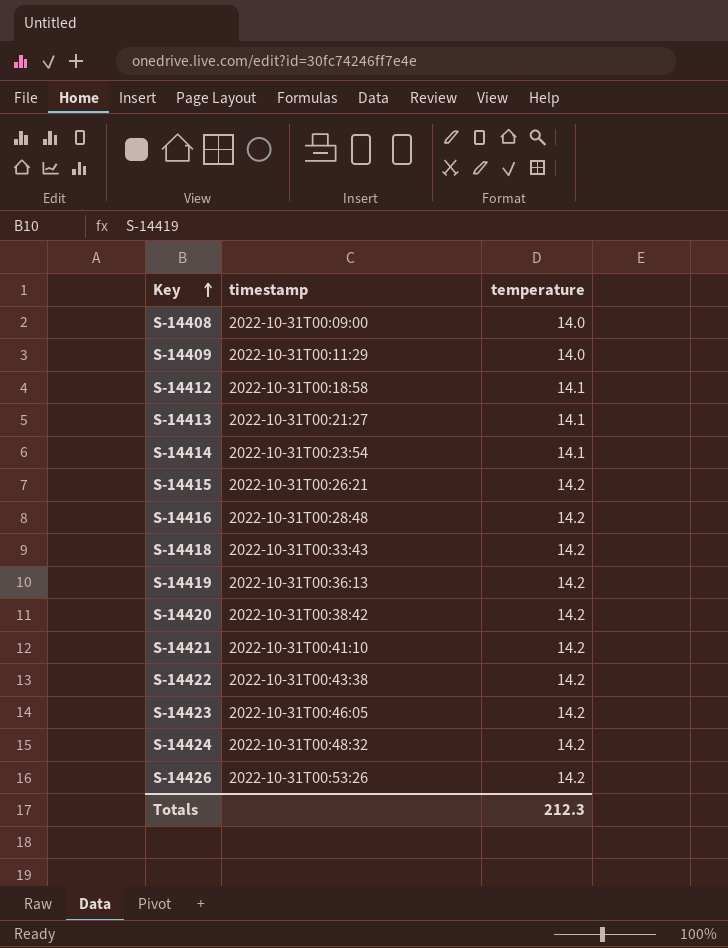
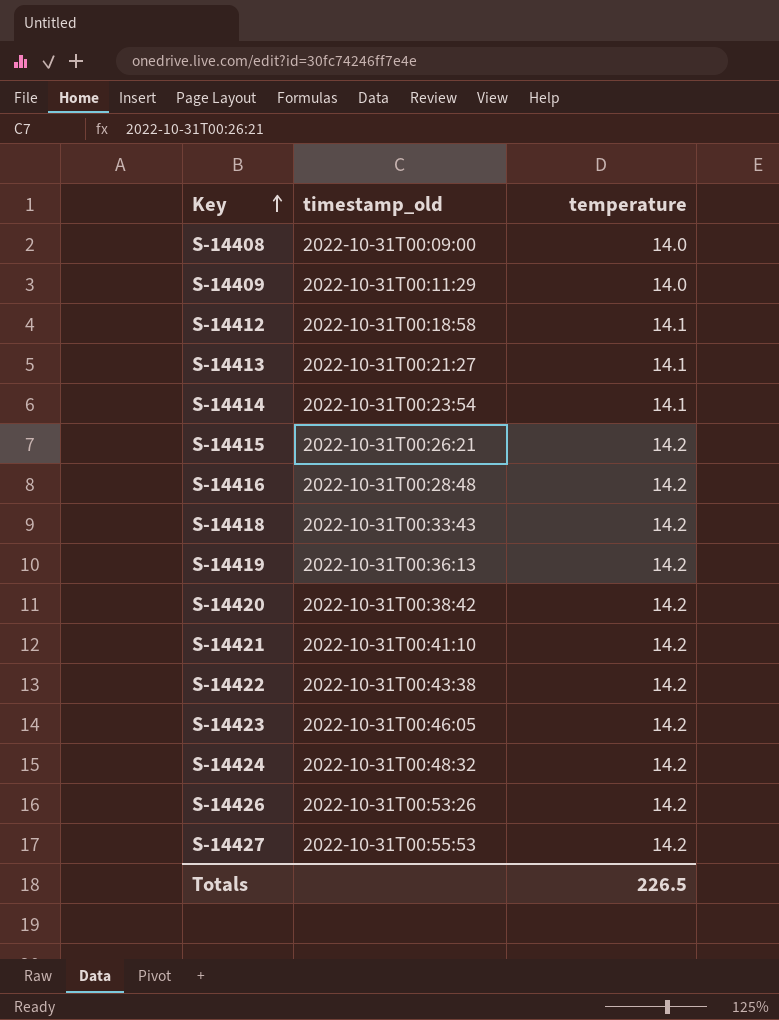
column name: timestamp -> timestamp_old
row S-14427: none -> 2022-10-31T00:55:53 | 14.2
Totals | temperature: 212.3 -> 226.5

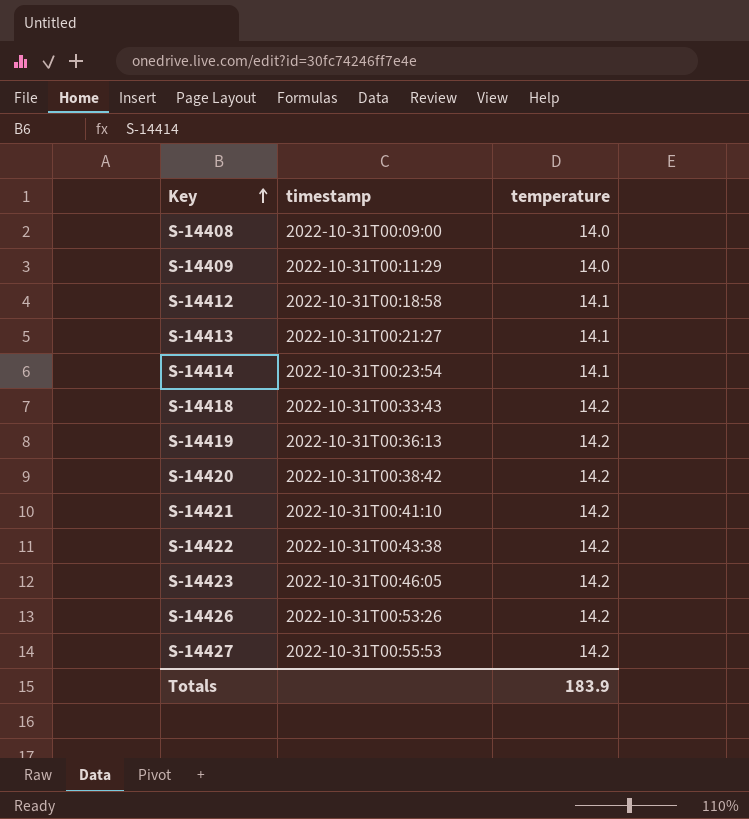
column name: timestamp_old -> timestamp
row S-14415: 2022-10-31T00:26:21 | 14.2 -> none
row S-14416: 2022-10-31T00:28:48 | 14.2 -> none
row S-14424: 2022-10-31T00:48:32 | 14.2 -> none
Totals | temperature: 226.5 -> 183.9

